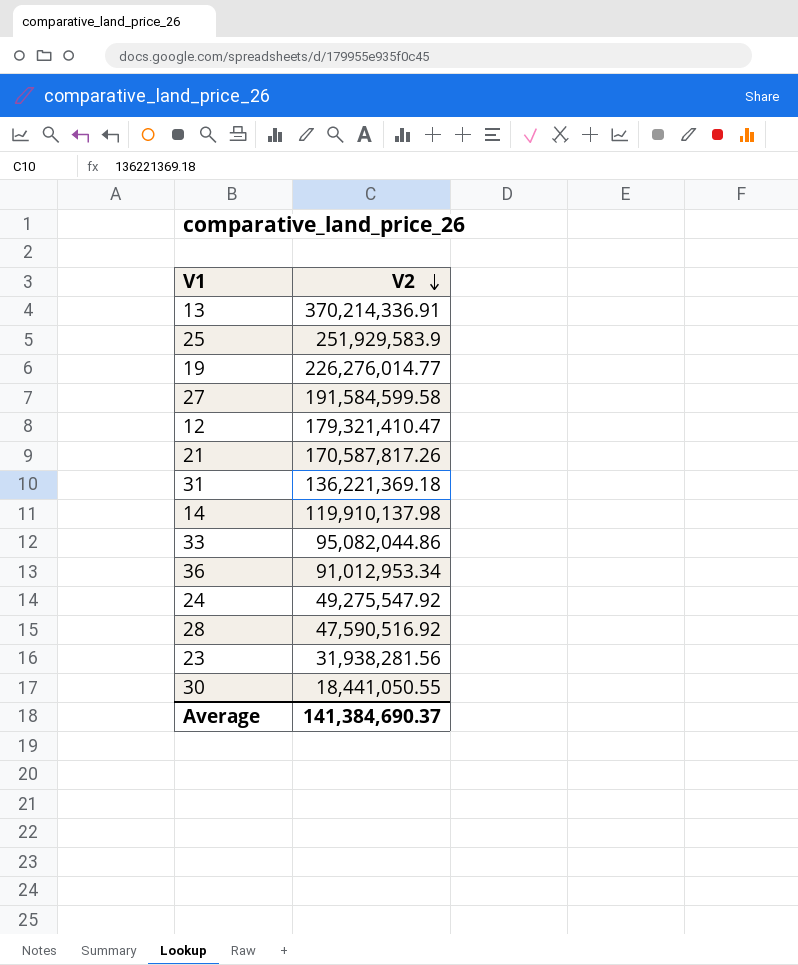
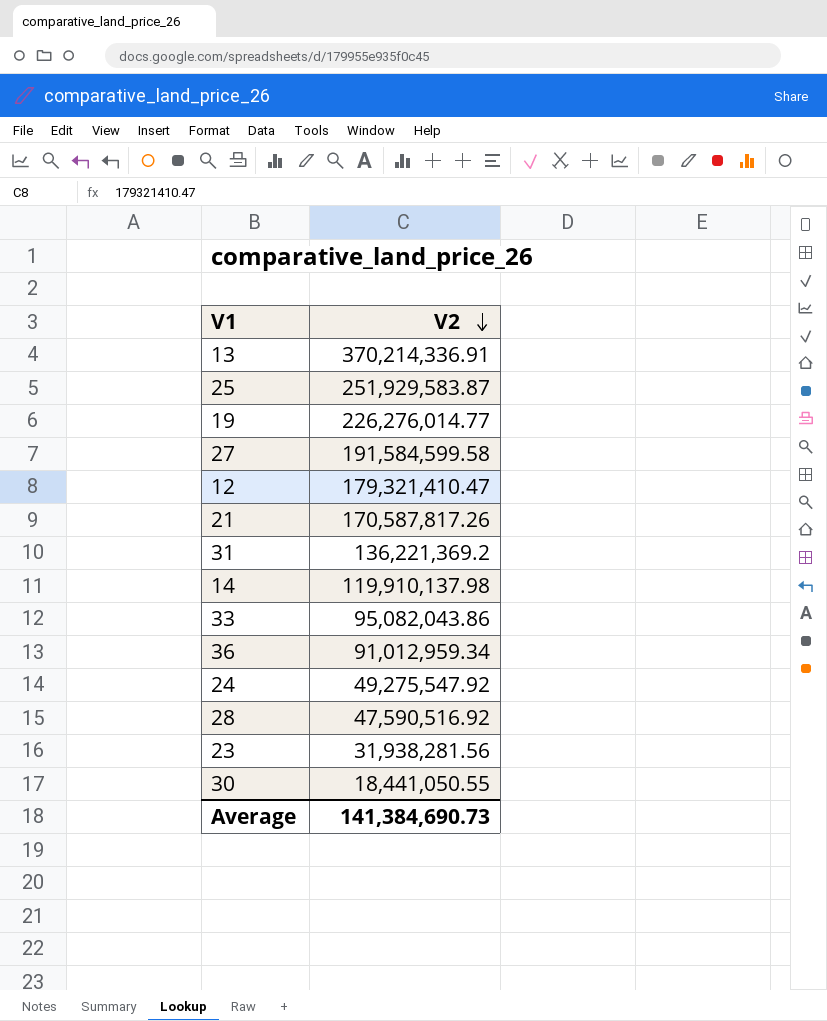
25 | V2: 251,929,583.9 -> 251,929,583.87
31 | V2: 136,221,369.18 -> 136,221,369.2
33 | V2: 95,082,044.86 -> 95,082,043.86
36 | V2: 91,012,953.34 -> 91,012,959.34
Average | V2: 141,384,690.37 -> 141,384,690.73

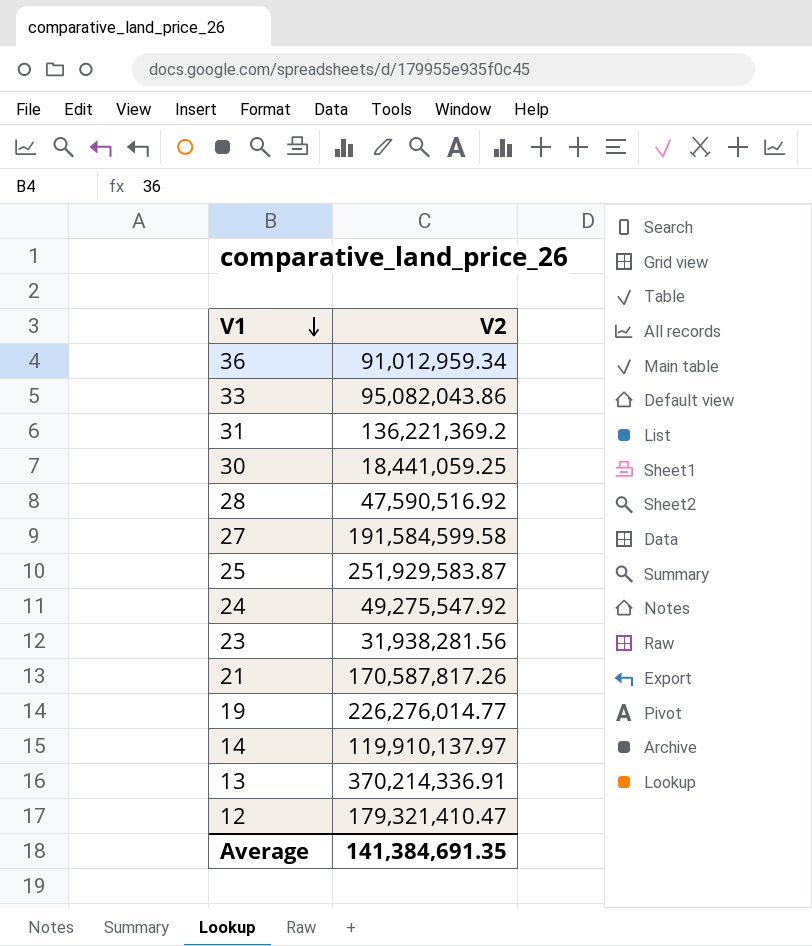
row order: V2 descending -> V1 descending
30 | V2: 18,441,050.55 -> 18,441,059.25
14 | V2: 119,910,137.98 -> 119,910,137.97
Average | V2: 141,384,690.73 -> 141,384,691.35

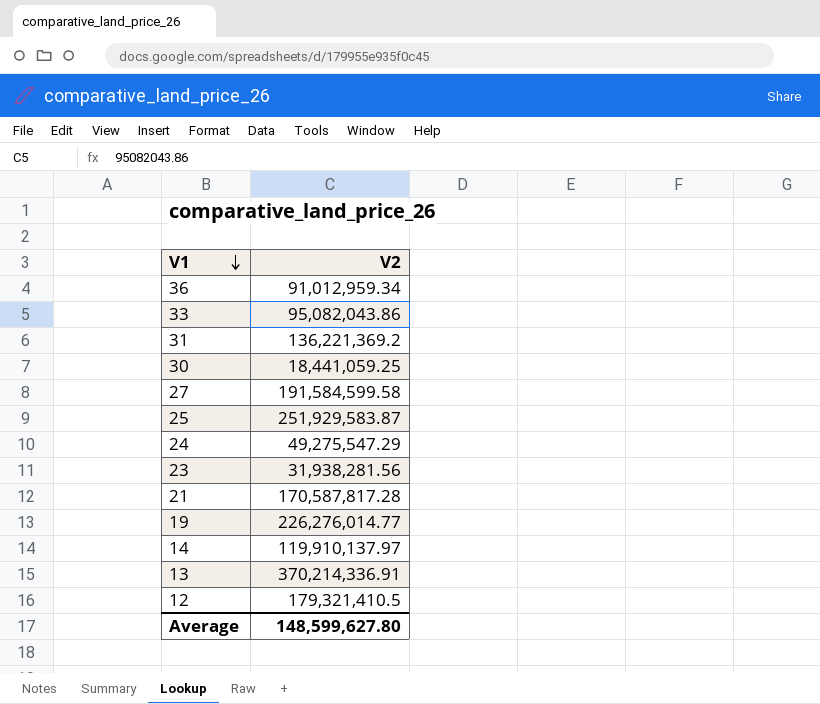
row 28: 47,590,516.92 -> none
24 | V2: 49,275,547.92 -> 49,275,547.29
21 | V2: 170,587,817.26 -> 170,587,817.28
12 | V2: 179,321,410.47 -> 179,321,410.5
Average | V2: 141,384,691.35 -> 148,599,627.80

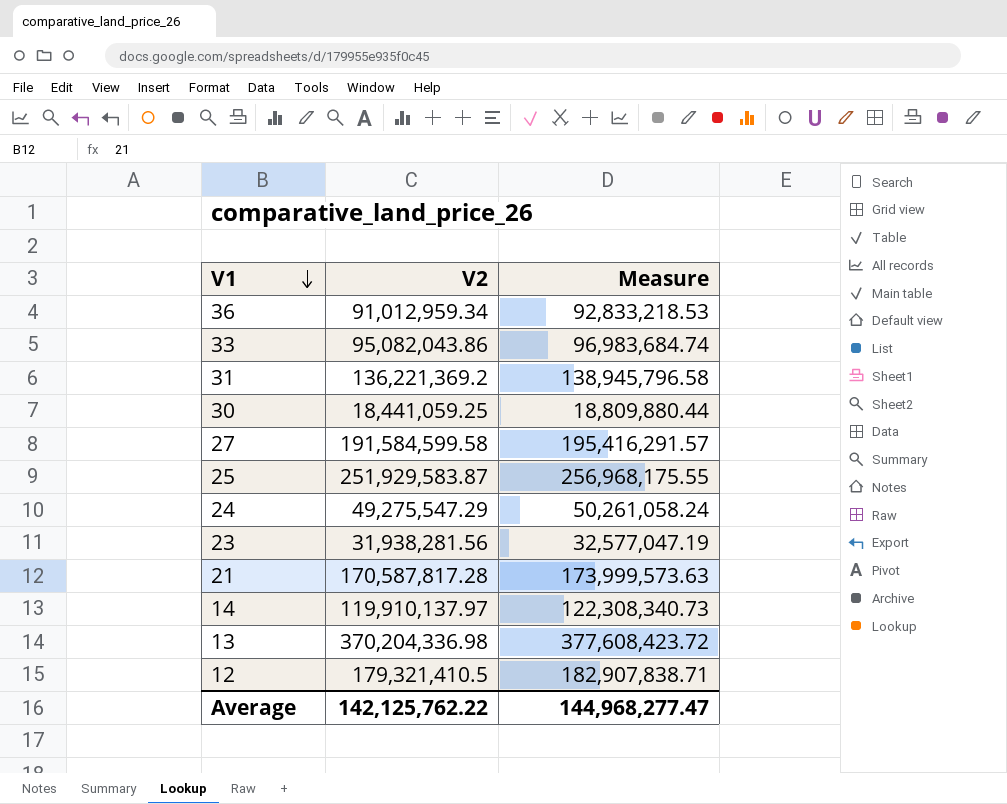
column Measure | formula: none -> [V2] * 1.02
row 19: 226,276,014.77 -> none
13 | V2: 370,214,336.91 -> 370,204,336.98
Average | V2: 148,599,627.80 -> 142,125,762.22

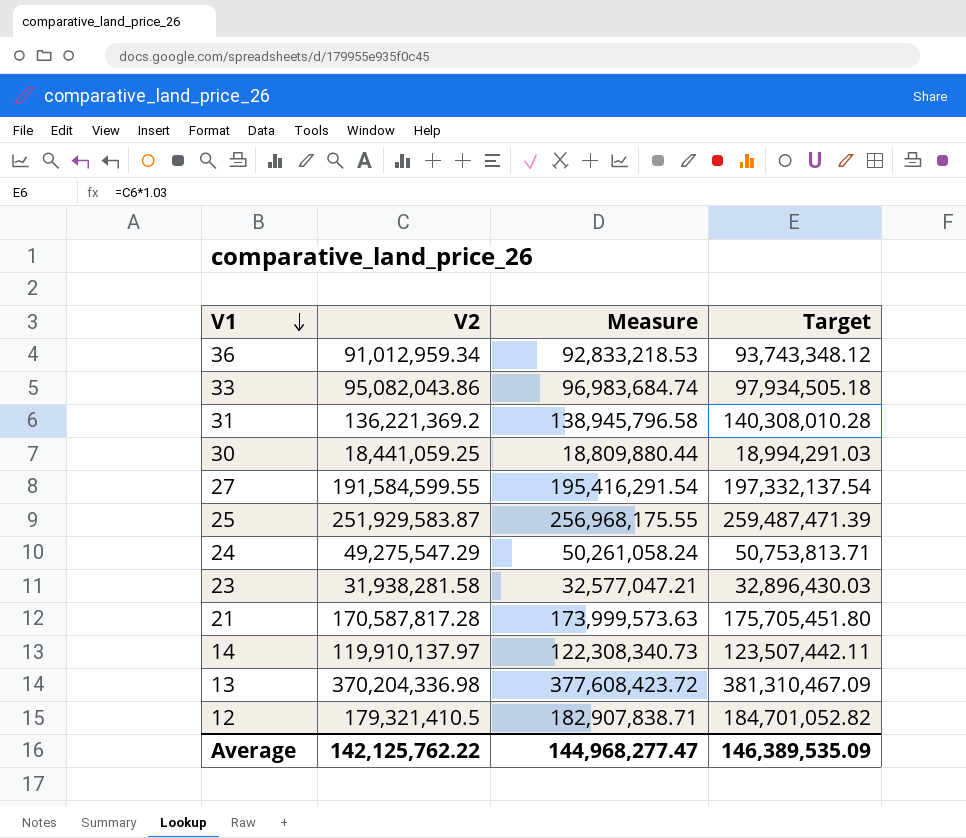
column Target | formula: none -> [V2] * 1.03
27 | V2: 191,584,599.58 -> 191,584,599.55
27 | Measure: 195,416,291.57 -> 195,416,291.54
23 | V2: 31,938,281.56 -> 31,938,281.58
23 | Measure: 32,577,047.19 -> 32,577,047.21

